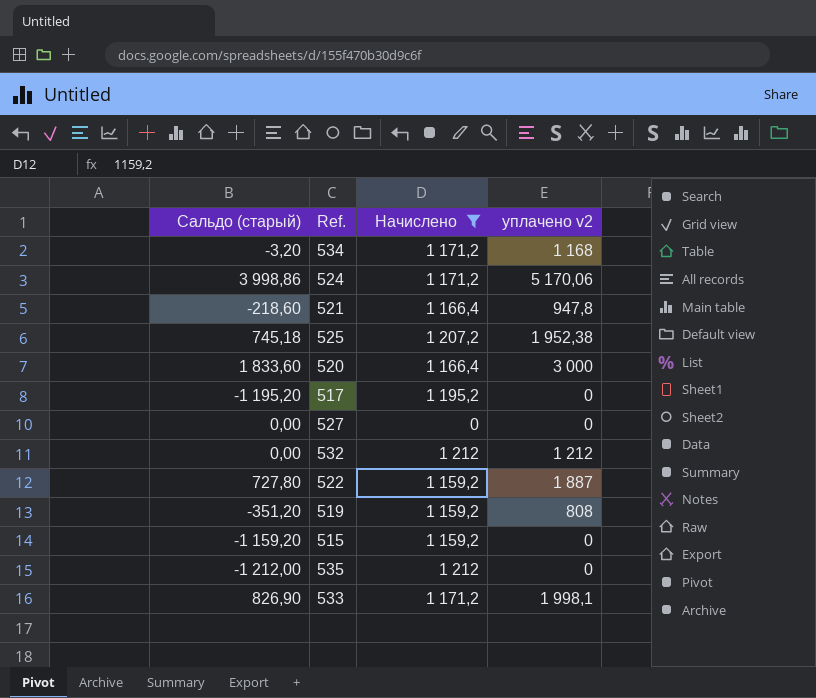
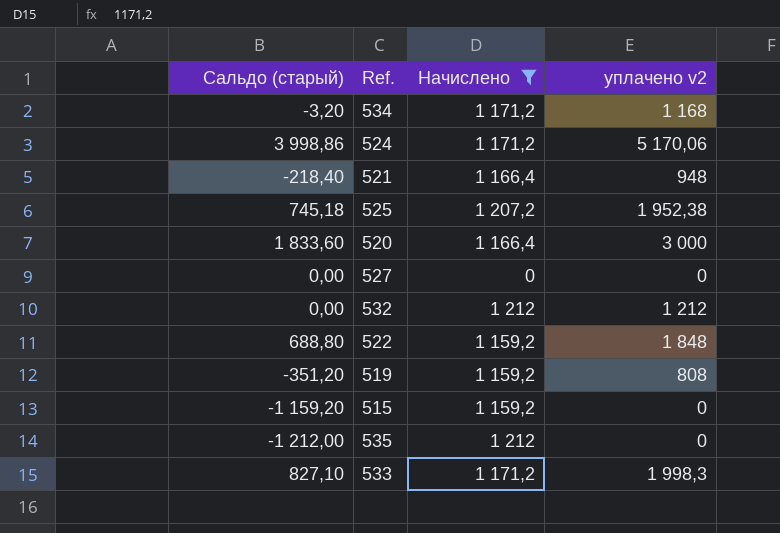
row 517: -1 195,20 | 1 195,2 | 0 -> none
521 | Сальдо (старый): -218,60 -> -218,40
521 | уплачено v2: 947,8 -> 948
522 | Сальдо (старый): 727,80 -> 688,80
522 | уплачено v2: 1 887 -> 1 848
533 | Сальдо (старый): 826,90 -> 827,10
533 | уплачено v2: 1 998,1 -> 1 998,3

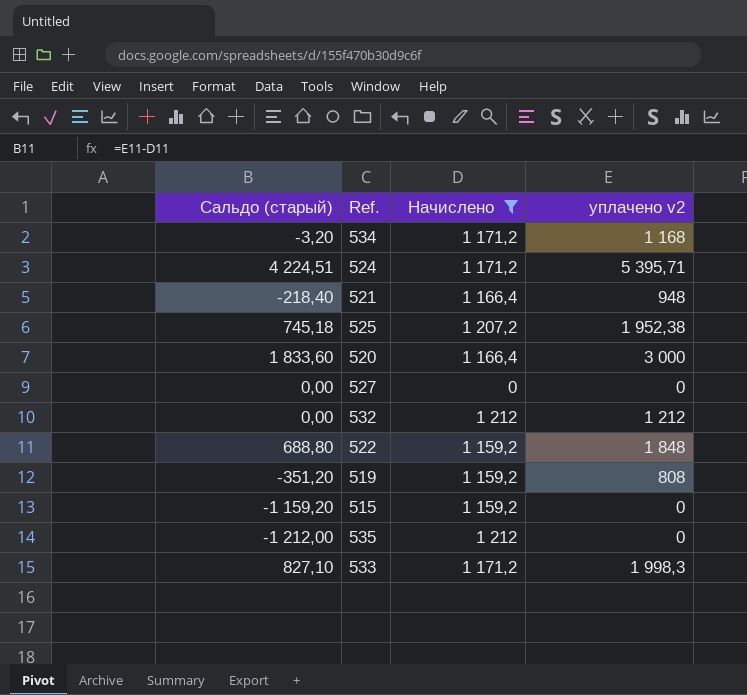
524 | Сальдо (старый): 3 998,86 -> 4 224,51
524 | уплачено v2: 5 170,06 -> 5 395,71

